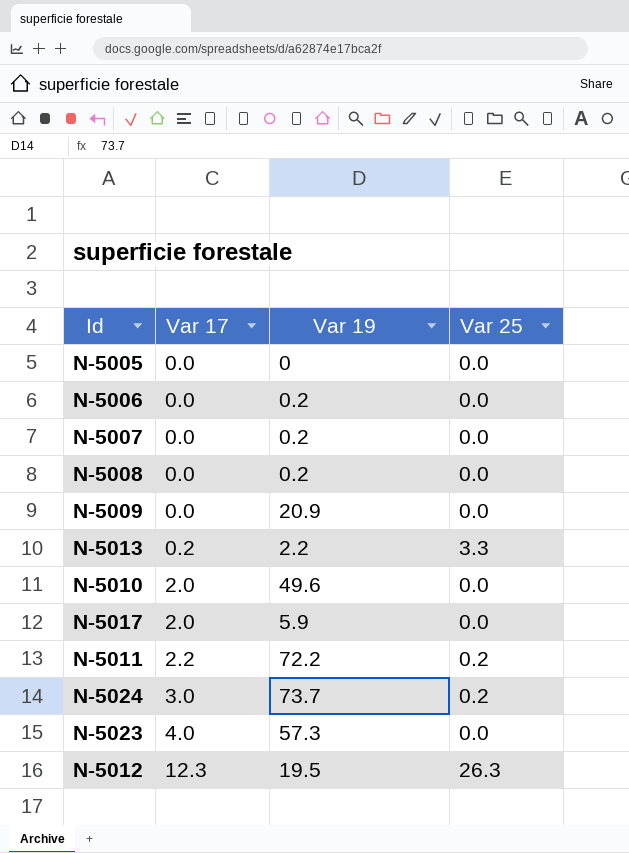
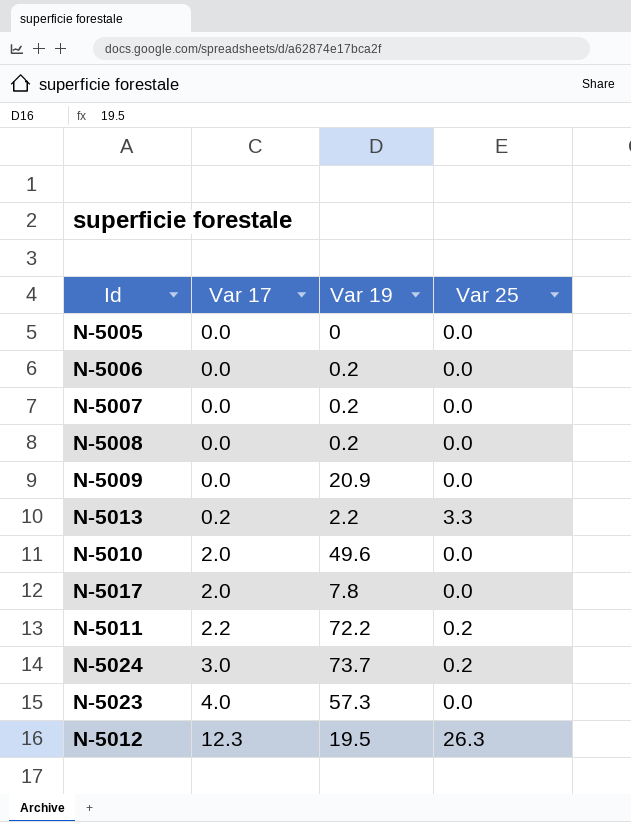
N-5017 | Var 19: 5.9 -> 7.8

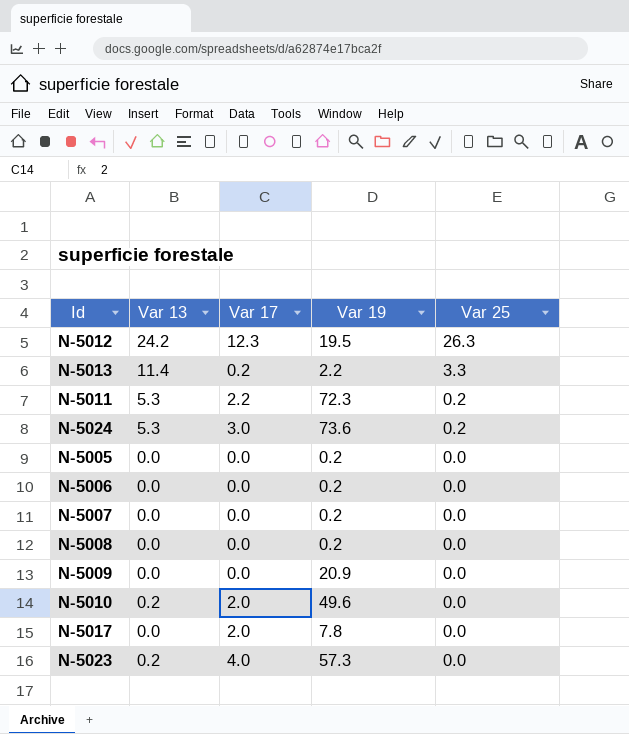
row order: Var 17 ascending -> Var 25 descending
column Var 13 | position: none -> 2
N-5011 | Var 19: 72.2 -> 72.3
N-5024 | Var 19: 73.7 -> 73.6
N-5005 | Var 19: 0 -> 0.2

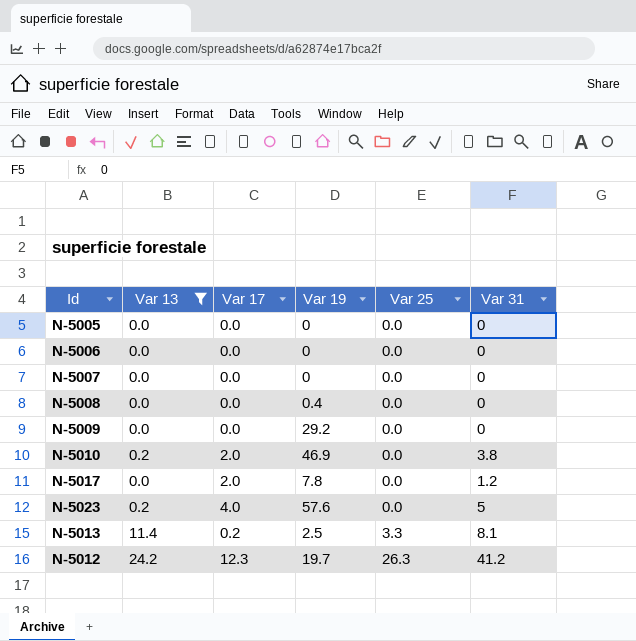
filter: none -> Var 13 != 5.3
row order: Var 25 descending -> Var 25 ascending
column Var 31 | position: none -> 6
N-5005 | Var 19: 0.2 -> 0
N-5006 | Var 19: 0.2 -> 0
N-5007 | Var 19: 0.2 -> 0
N-5008 | Var 19: 0.2 -> 0.4
N-5009 | Var 19: 20.9 -> 29.2
N-5010 | Var 19: 49.6 -> 46.9
N-5023 | Var 19: 57.3 -> 57.6
N-5013 | Var 19: 2.2 -> 2.5
N-5012 | Var 19: 19.5 -> 19.7

